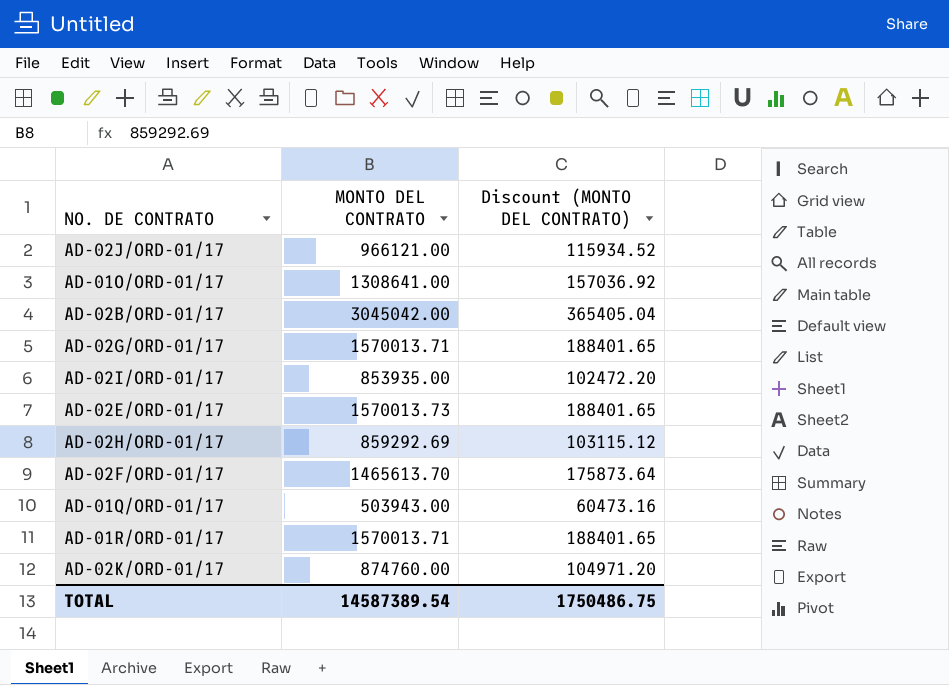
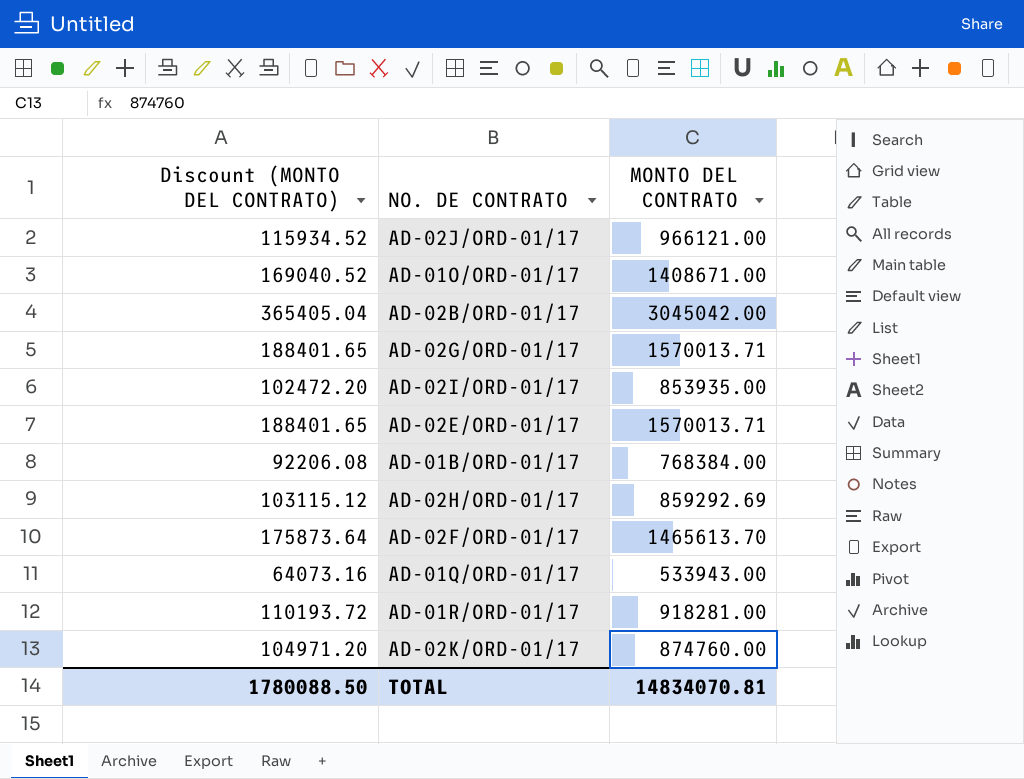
column Discount (MONTO DEL CONTRATO) | position: 3 -> 1
AD-01O/ORD-01/17 | Discount (MONTO DEL CONTRATO): 157036.92 -> 169040.52
AD-01O/ORD-01/17 | MONTO DEL CONTRATO: 1308641.00 -> 1408671.00
AD-02E/ORD-01/17 | MONTO DEL CONTRATO: 1570013.73 -> 1570013.71
row AD-01B/ORD-01/17: none -> 92206.08 | 768384.00
AD-01Q/ORD-01/17 | Discount (MONTO DEL CONTRATO): 60473.16 -> 64073.16
AD-01Q/ORD-01/17 | MONTO DEL CONTRATO: 503943.00 -> 533943.00
AD-01R/ORD-01/17 | Discount (MONTO DEL CONTRATO): 188401.65 -> 110193.72
AD-01R/ORD-01/17 | MONTO DEL CONTRATO: 1570013.71 -> 918281.00
TOTAL | Discount (MONTO DEL CONTRATO): 1750486.75 -> 1780088.50
TOTAL | MONTO DEL CONTRATO: 14587389.54 -> 14834070.81

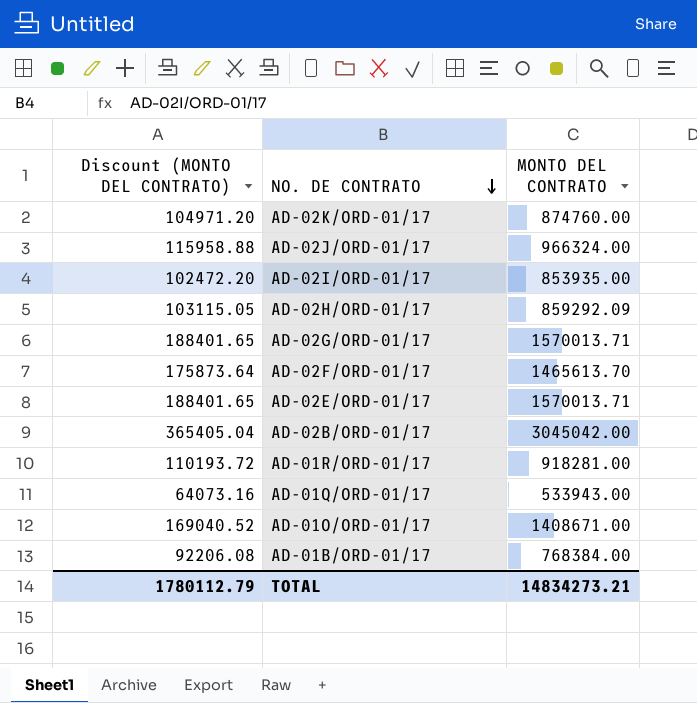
row order: none -> NO. DE CONTRATO descending
AD-02J/ORD-01/17 | Discount (MONTO DEL CONTRATO): 115934.52 -> 115958.88
AD-02J/ORD-01/17 | MONTO DEL CONTRATO: 966121.00 -> 966324.00
AD-02H/ORD-01/17 | Discount (MONTO DEL CONTRATO): 103115.12 -> 103115.05
AD-02H/ORD-01/17 | MONTO DEL CONTRATO: 859292.69 -> 859292.09
TOTAL | Discount (MONTO DEL CONTRATO): 1780088.50 -> 1780112.79
TOTAL | MONTO DEL CONTRATO: 14834070.81 -> 14834273.21

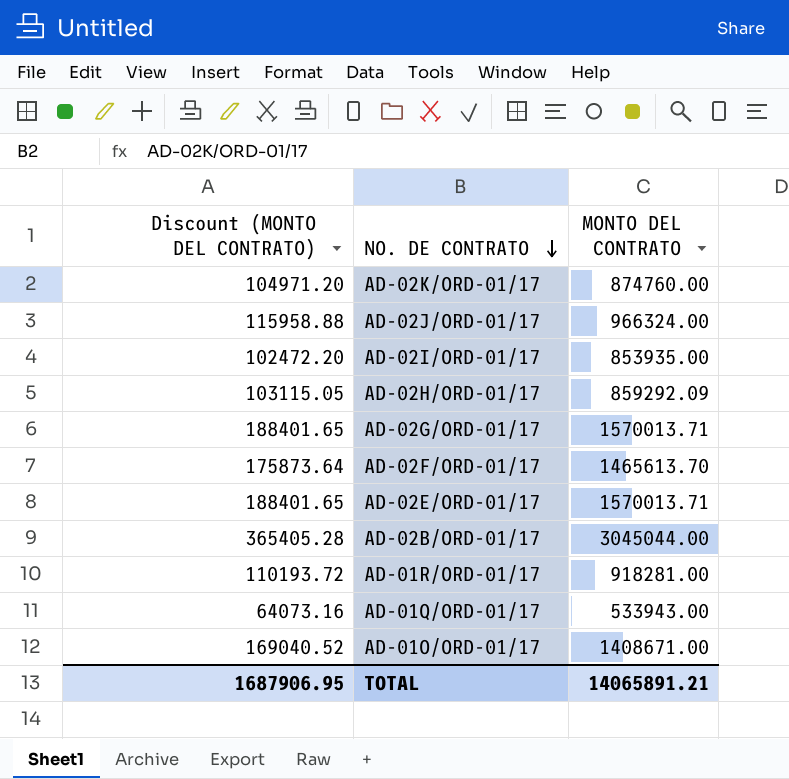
row AD-01B/ORD-01/17: 92206.08 | 768384.00 -> none
AD-02B/ORD-01/17 | Discount (MONTO DEL CONTRATO): 365405.04 -> 365405.28
AD-02B/ORD-01/17 | MONTO DEL CONTRATO: 3045042.00 -> 3045044.00
TOTAL | Discount (MONTO DEL CONTRATO): 1780112.79 -> 1687906.95
TOTAL | MONTO DEL CONTRATO: 14834273.21 -> 14065891.21

